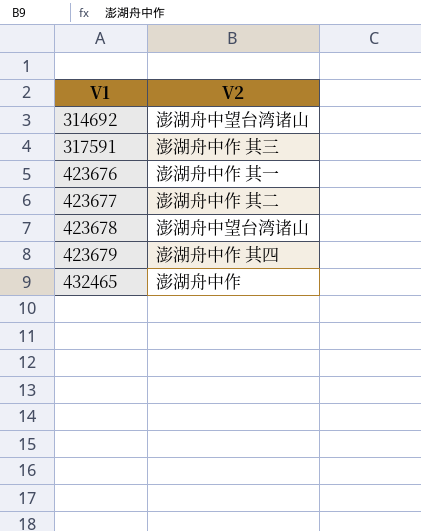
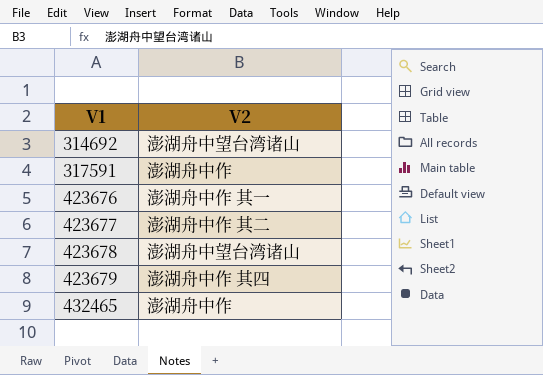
317591 | V2: 澎湖舟中作 其三 -> 澎湖舟中作

